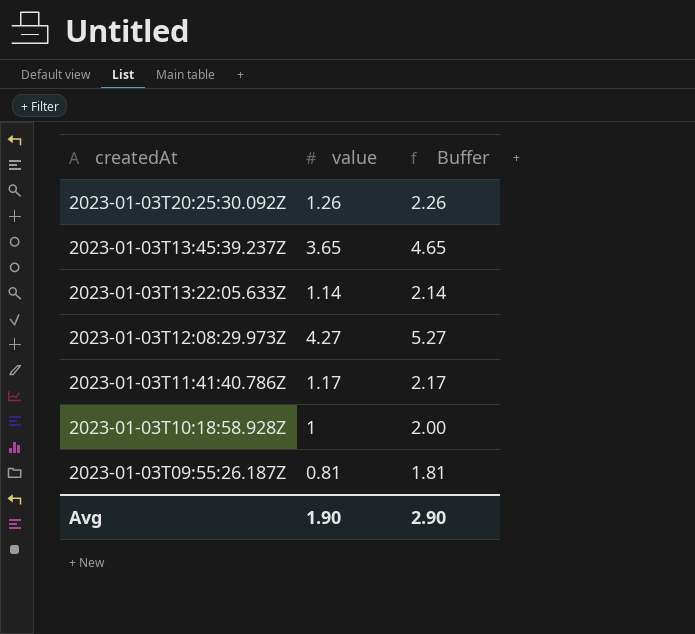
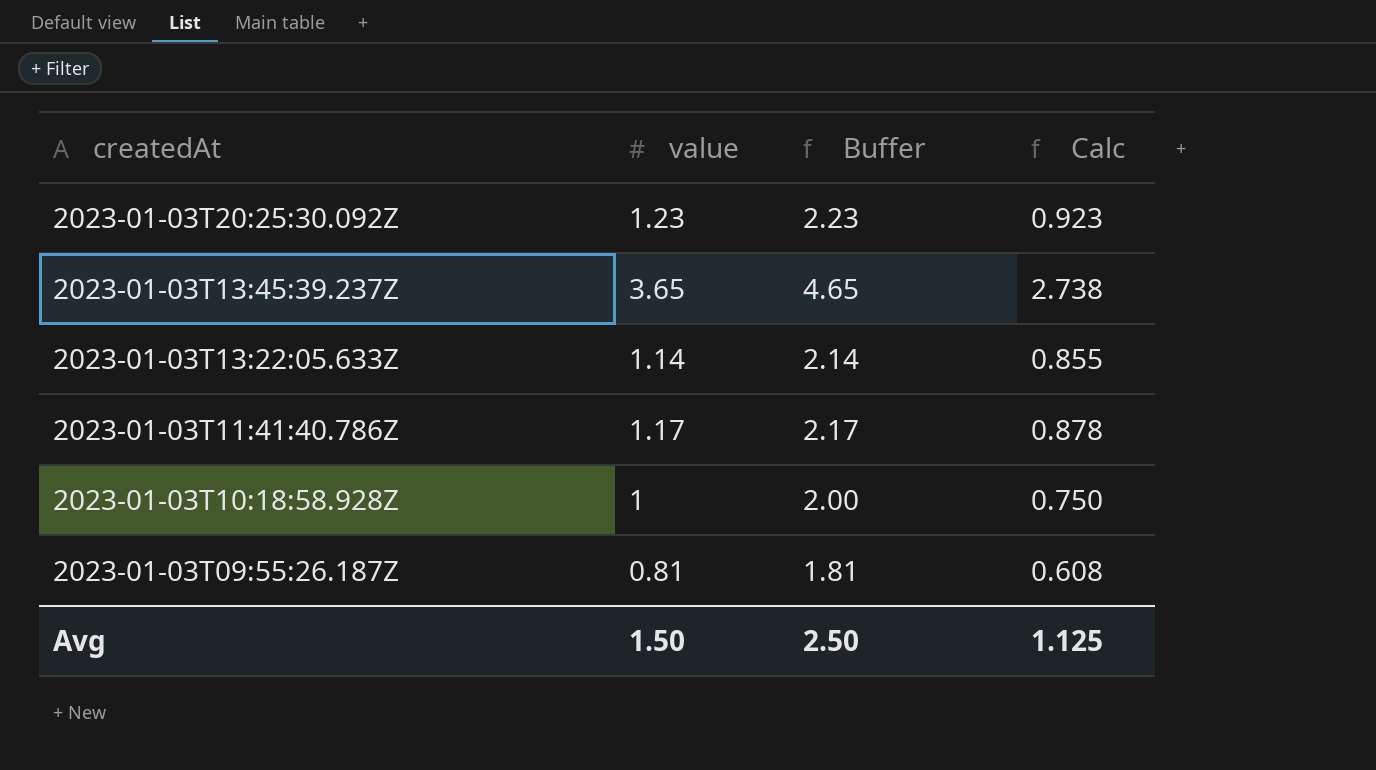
column Calc | formula: none -> [value] * 0.75
row 2023-01-03T12:08:29.973Z: 4.27 | 5.27 -> none
2023-01-03T20:25:30.092Z | value: 1.26 -> 1.23
2023-01-03T20:25:30.092Z | Buffer: 2.26 -> 2.23
Avg | value: 1.90 -> 1.50
Avg | Buffer: 2.90 -> 2.50

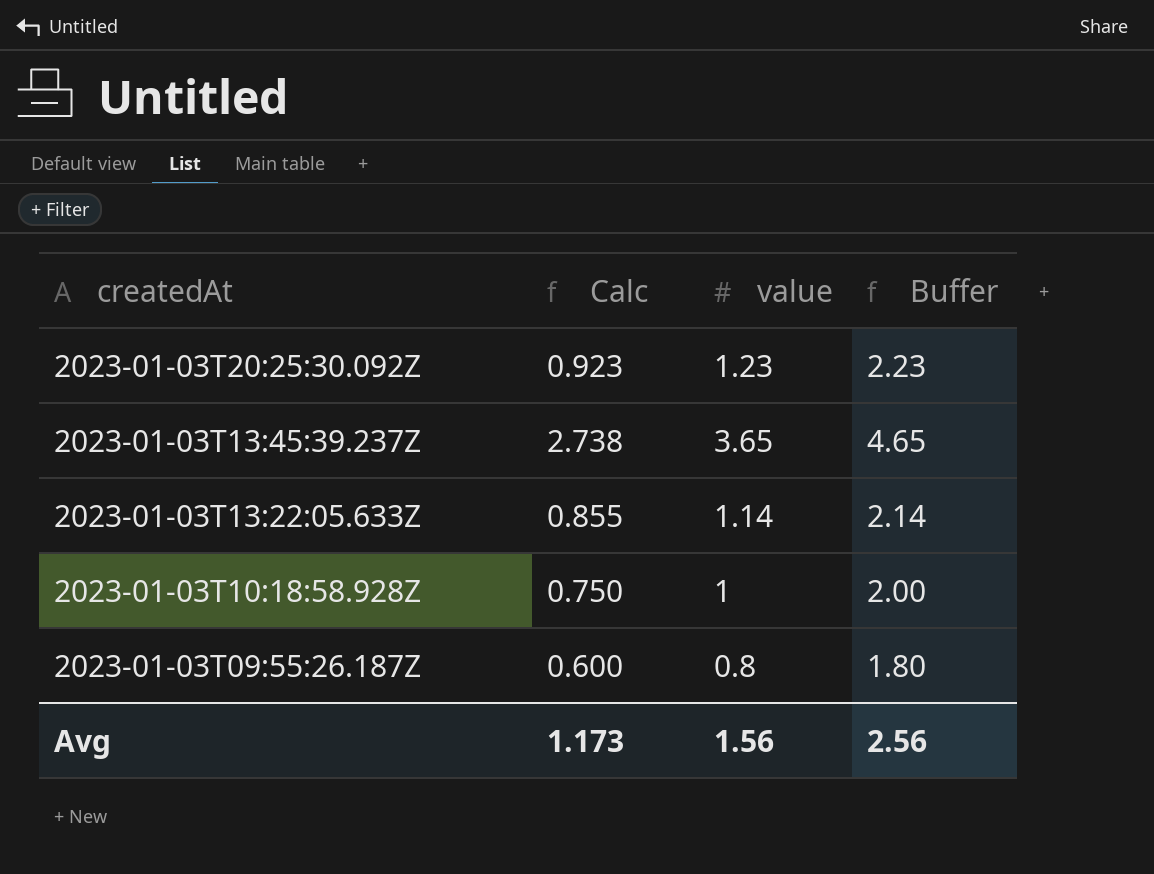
column Calc | position: 4 -> 2
row 2023-01-03T11:41:40.786Z: 1.17 | 2.17 | 0.878 -> none
2023-01-03T09:55:26.187Z | Calc: 0.608 -> 0.600
2023-01-03T09:55:26.187Z | value: 0.81 -> 0.8
2023-01-03T09:55:26.187Z | Buffer: 1.81 -> 1.80
Avg | Calc: 1.125 -> 1.173
Avg | value: 1.50 -> 1.56
Avg | Buffer: 2.50 -> 2.56

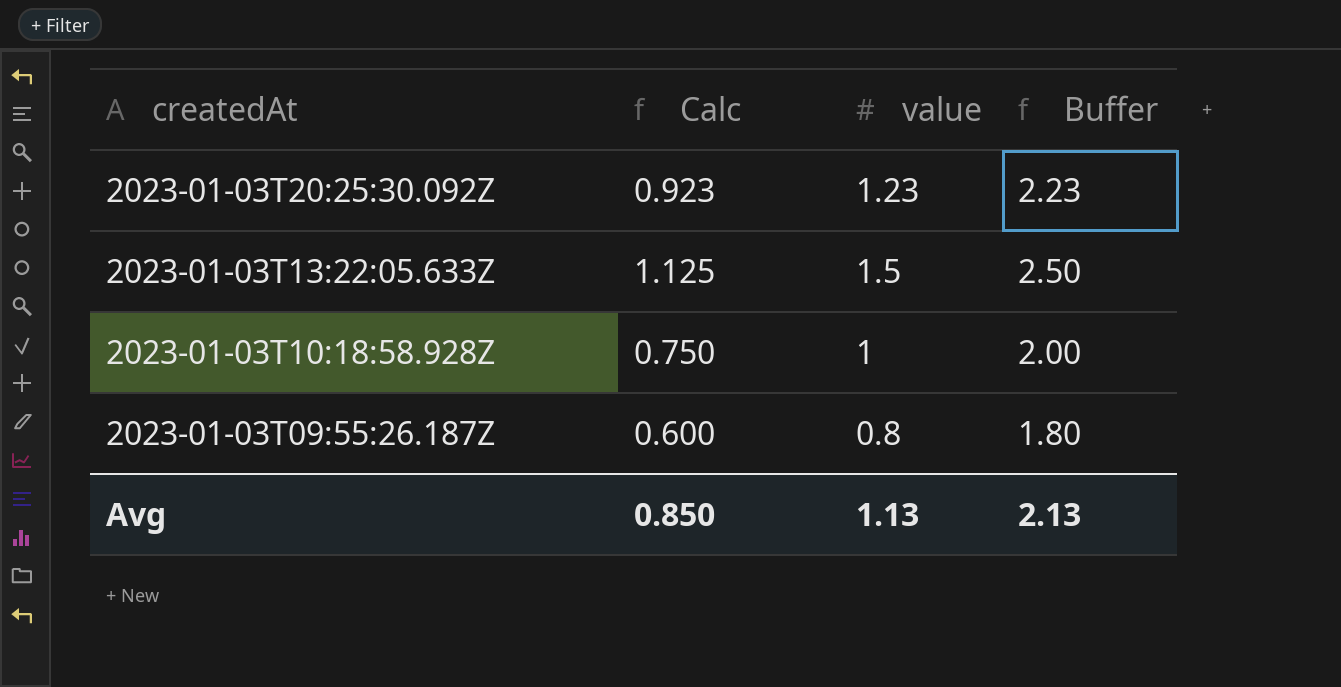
row 2023-01-03T13:45:39.237Z: 2.738 | 3.65 | 4.65 -> none
2023-01-03T13:22:05.633Z | Calc: 0.855 -> 1.125
2023-01-03T13:22:05.633Z | value: 1.14 -> 1.5
2023-01-03T13:22:05.633Z | Buffer: 2.14 -> 2.50
Avg | Calc: 1.173 -> 0.850
Avg | value: 1.56 -> 1.13
Avg | Buffer: 2.56 -> 2.13

